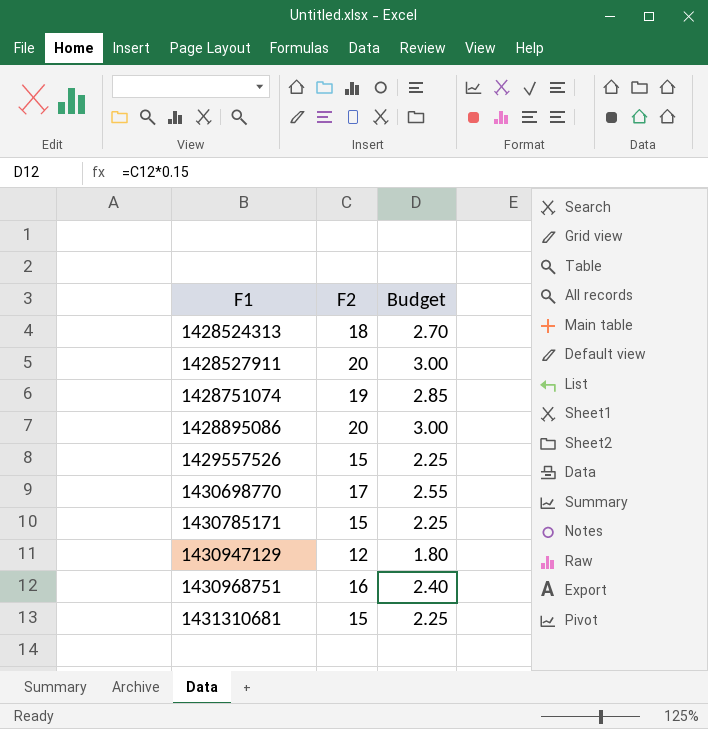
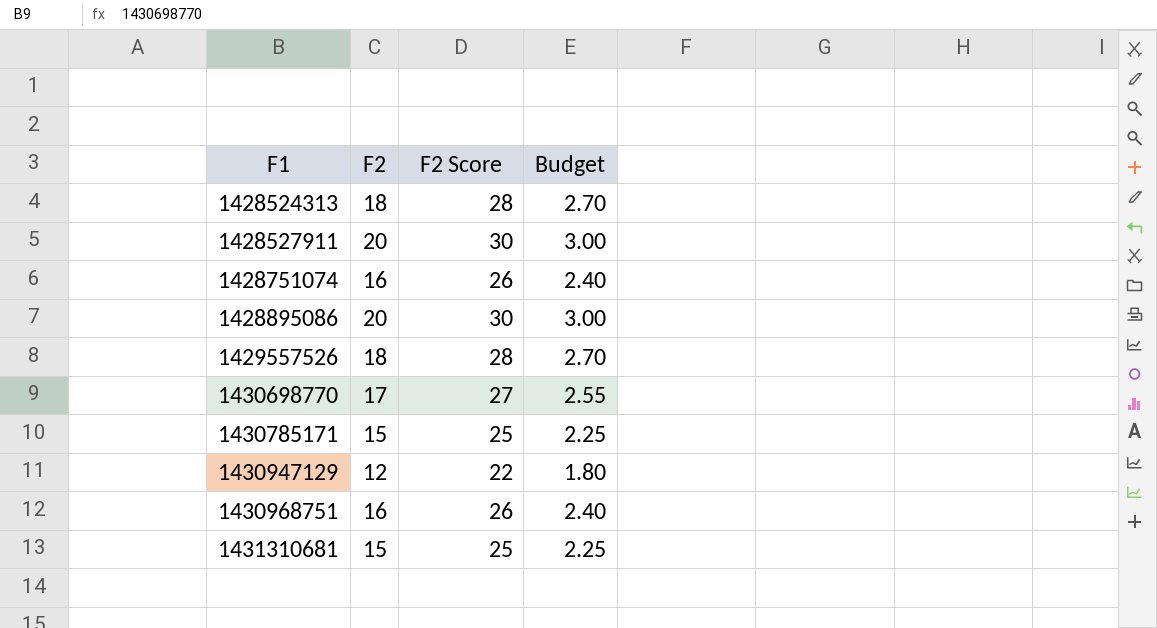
column F2 Score | formula: none -> [F2] + 10
1428751074 | F2: 19 -> 16
1428751074 | Budget: 2.85 -> 2.40
1429557526 | F2: 15 -> 18
1429557526 | Budget: 2.25 -> 2.70

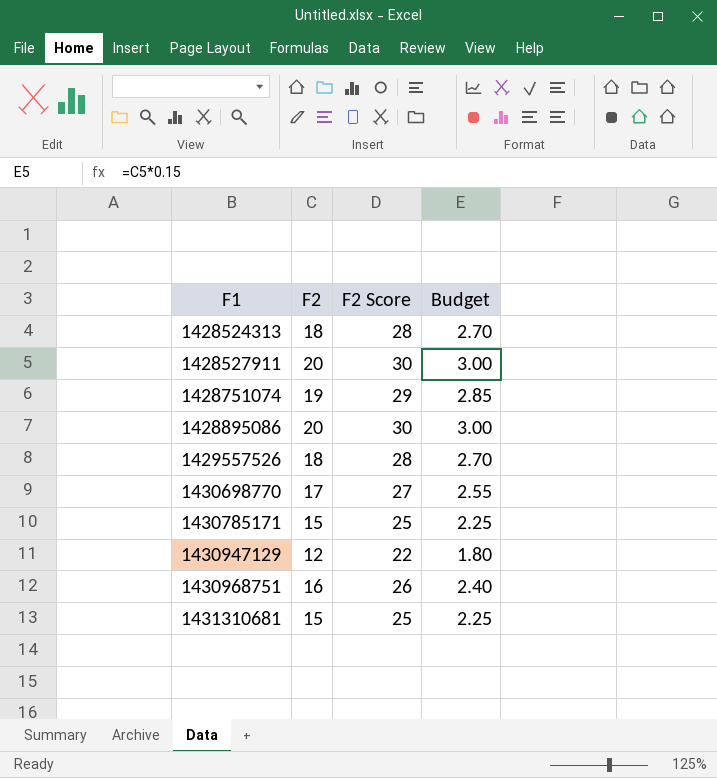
1428751074 | F2: 16 -> 19
1428751074 | F2 Score: 26 -> 29
1428751074 | Budget: 2.40 -> 2.85

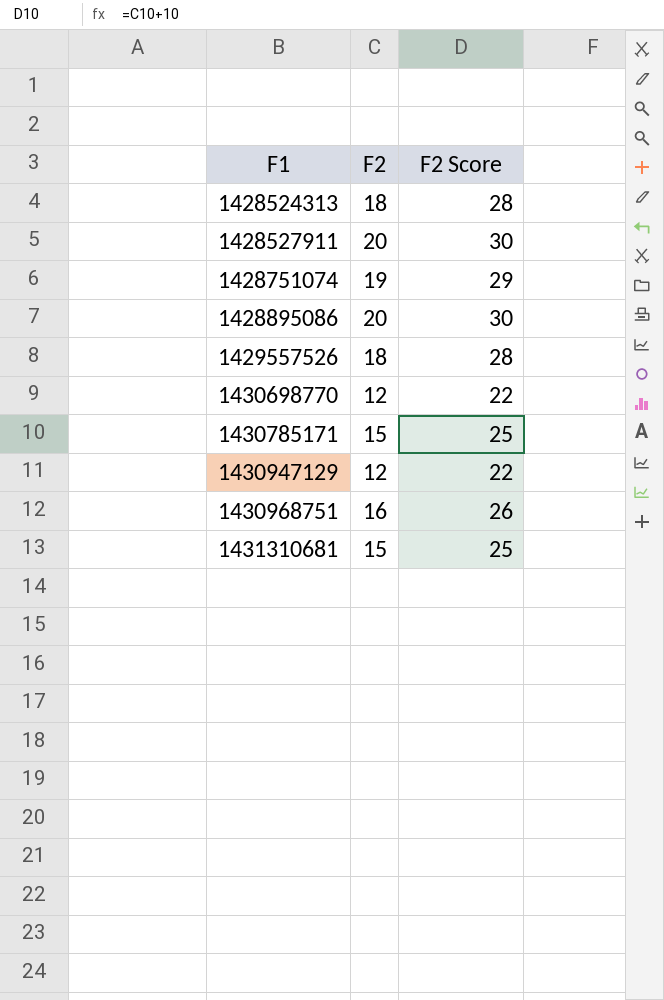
column Budget | formula: [F2] * 0.15 -> none
1430698770 | F2: 17 -> 12
1430698770 | F2 Score: 27 -> 22

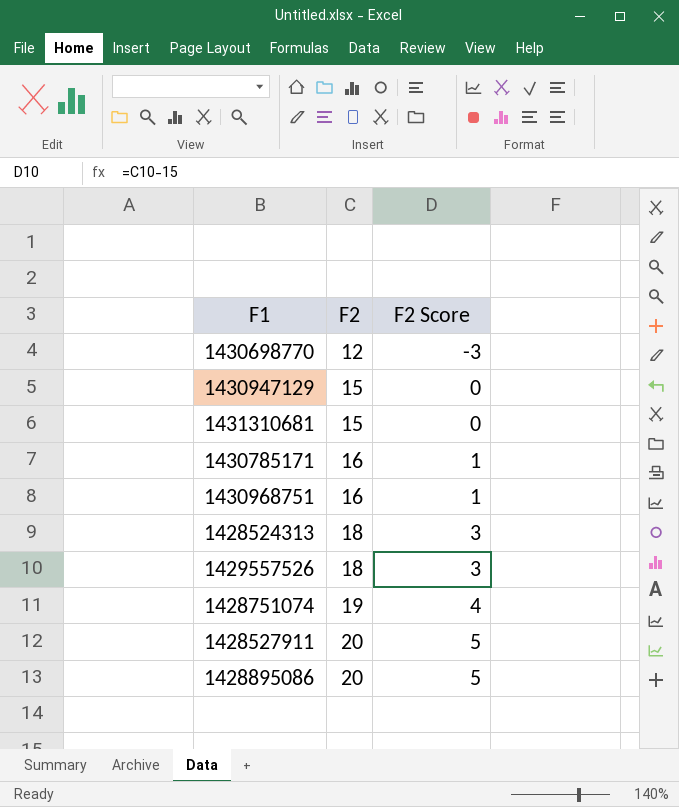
row order: F1 ascending -> F2 ascending
column F2 Score | formula: [F2] + 10 -> [F2] - 15
1430947129 | F2: 12 -> 15
1430785171 | F2: 15 -> 16

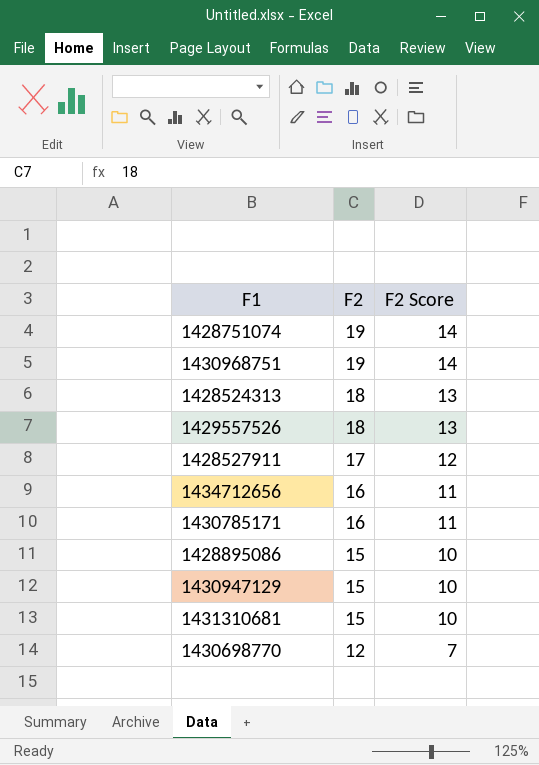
row order: F2 ascending -> F2 descending
column F2 Score | formula: [F2] - 15 -> [F2] - 5
1430968751 | F2: 16 -> 19
1428527911 | F2: 20 -> 17
row 1434712656: none -> 16 | 11
1428895086 | F2: 20 -> 15

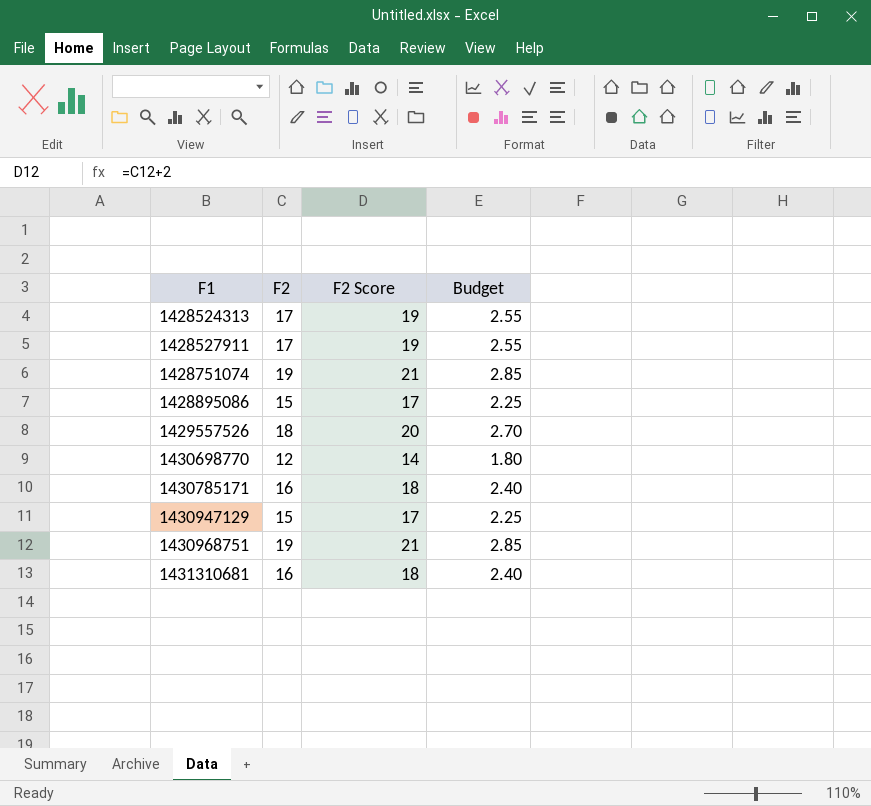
row order: F2 descending -> F1 ascending
column F2 Score | formula: [F2] - 5 -> [F2] + 2
column Budget | formula: none -> [F2] * 0.15
row 1434712656: 16 | 11 -> none
1428524313 | F2: 18 -> 17
1431310681 | F2: 15 -> 16

